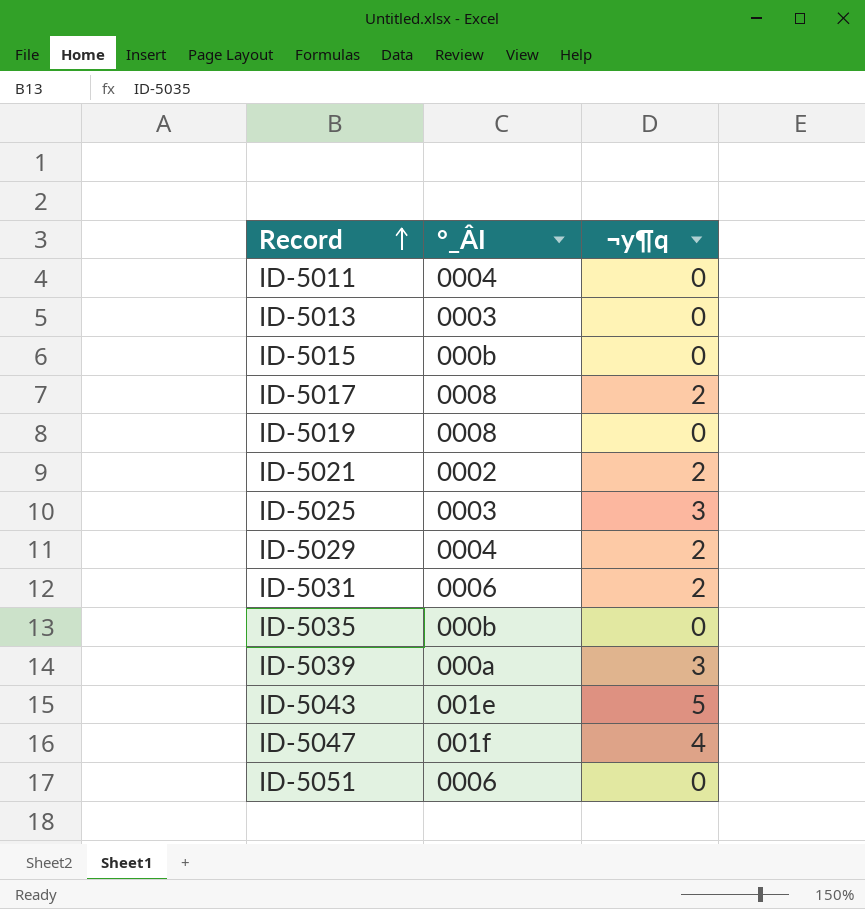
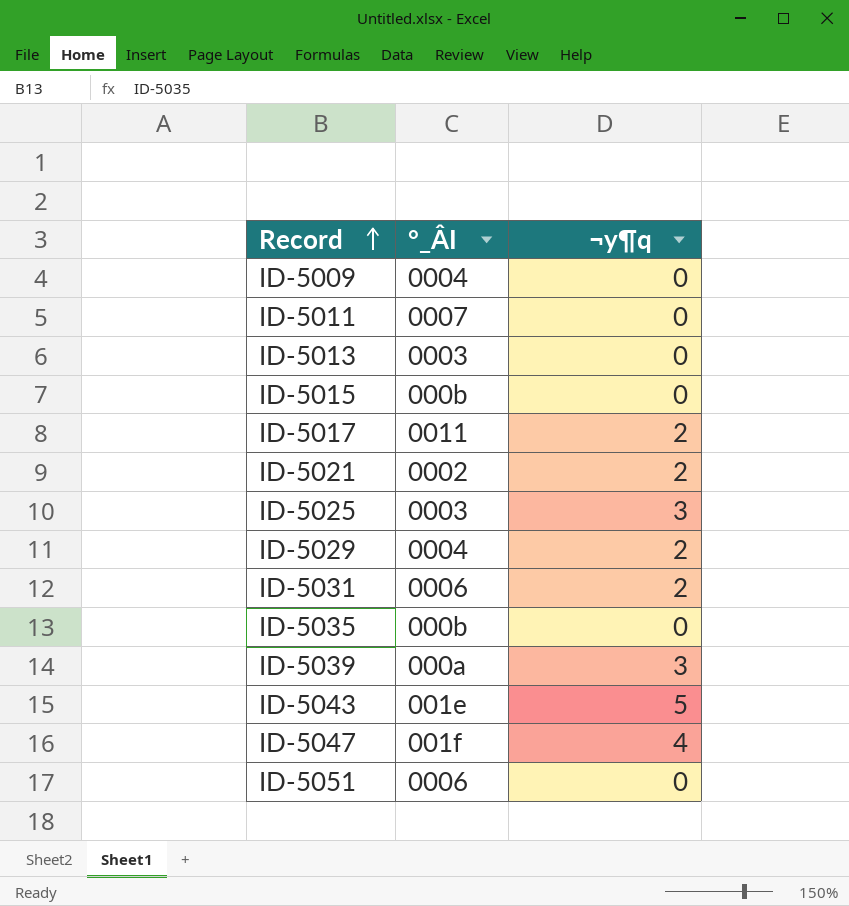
row ID-5019: 0008 | 0 -> none
row ID-5009: none -> 0004 | 0
ID-5011 | °_ÂI: 0004 -> 0007
ID-5017 | °_ÂI: 0008 -> 0011

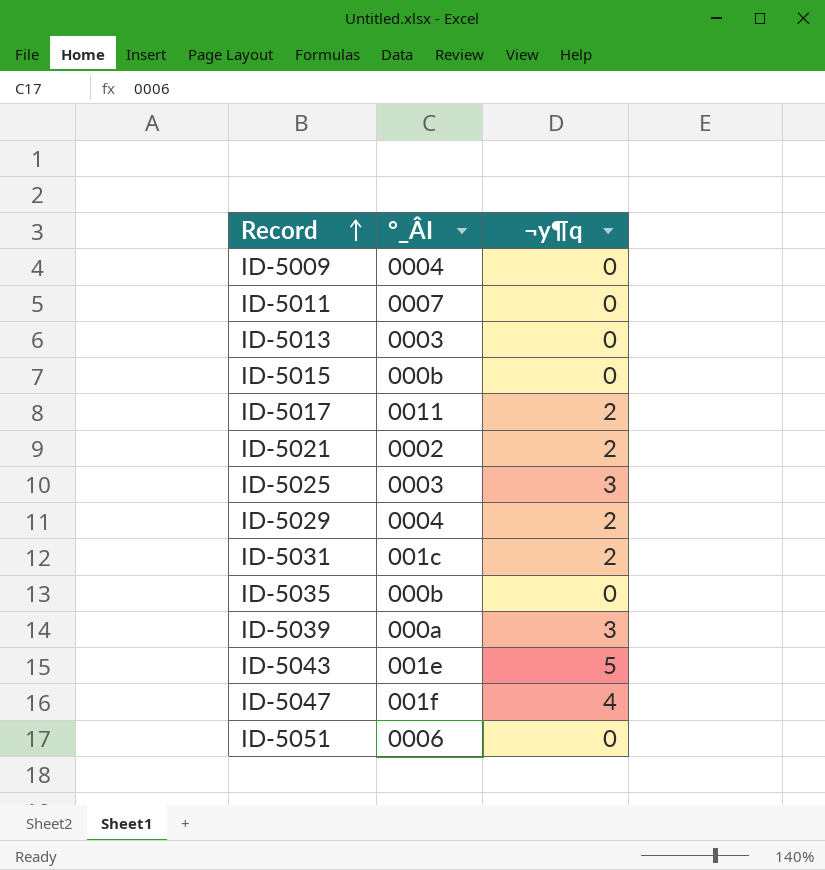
ID-5031 | °_ÂI: 0006 -> 001c

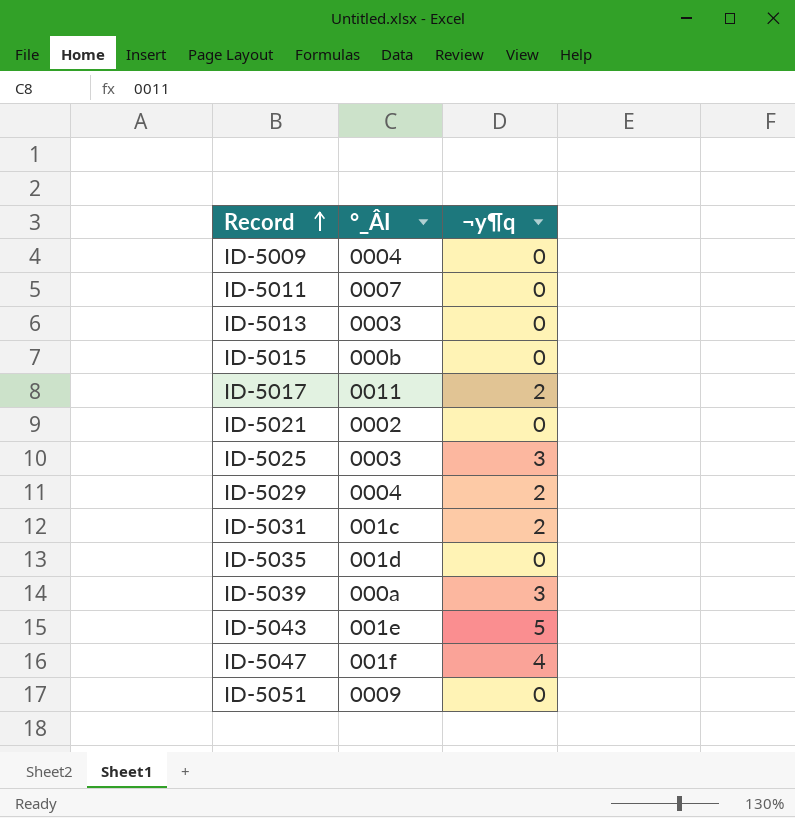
ID-5021 | ¬y¶q: 2 -> 0
ID-5035 | °_ÂI: 000b -> 001d
ID-5051 | °_ÂI: 0006 -> 0009

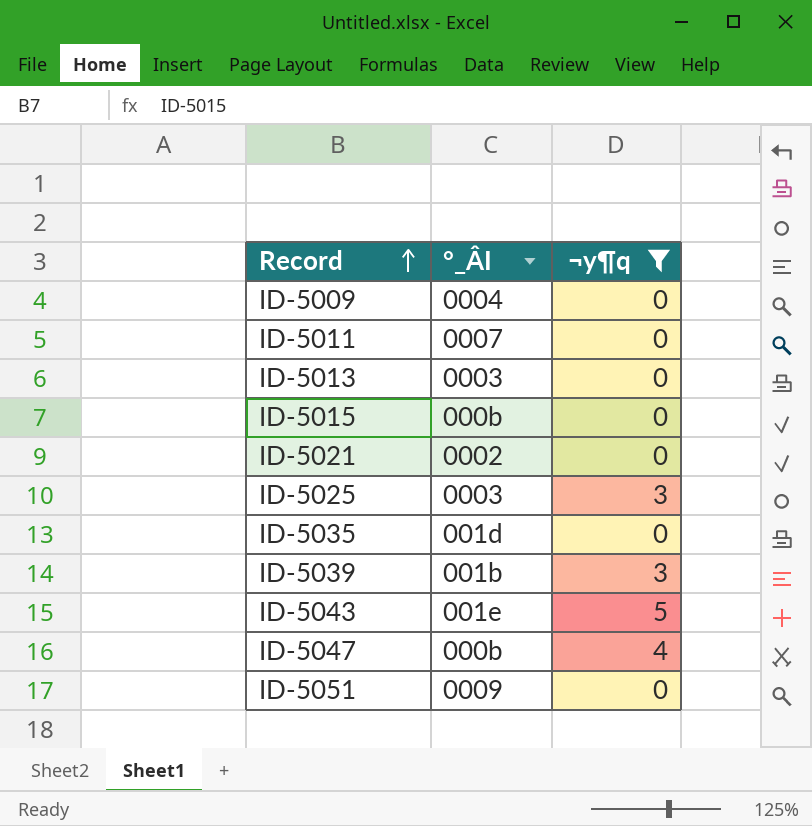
filter: none -> ¬y¶q != 2
ID-5039 | °_ÂI: 000a -> 001b
ID-5047 | °_ÂI: 001f -> 000b

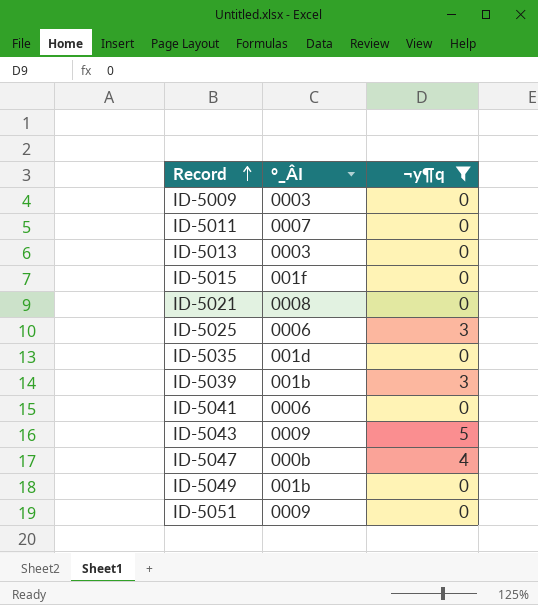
ID-5009 | °_ÂI: 0004 -> 0003
ID-5015 | °_ÂI: 000b -> 001f
ID-5021 | °_ÂI: 0002 -> 0008
ID-5025 | °_ÂI: 0003 -> 0006
row ID-5041: none -> 0006 | 0
ID-5043 | °_ÂI: 001e -> 0009
row ID-5049: none -> 001b | 0

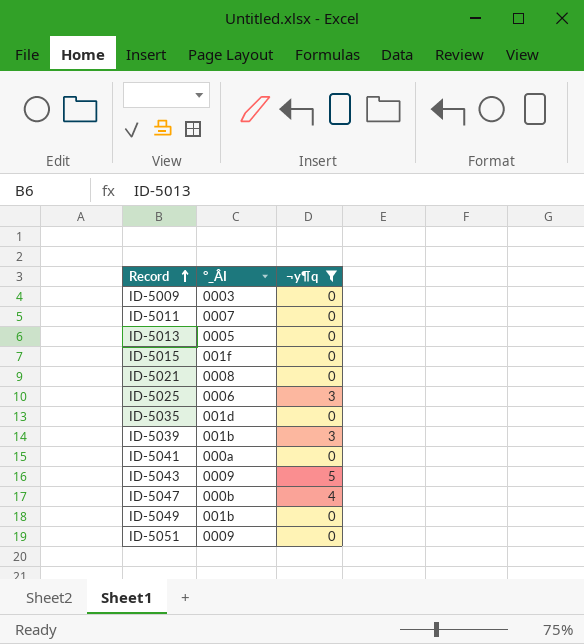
ID-5013 | °_ÂI: 0003 -> 0005
ID-5041 | °_ÂI: 0006 -> 000a

